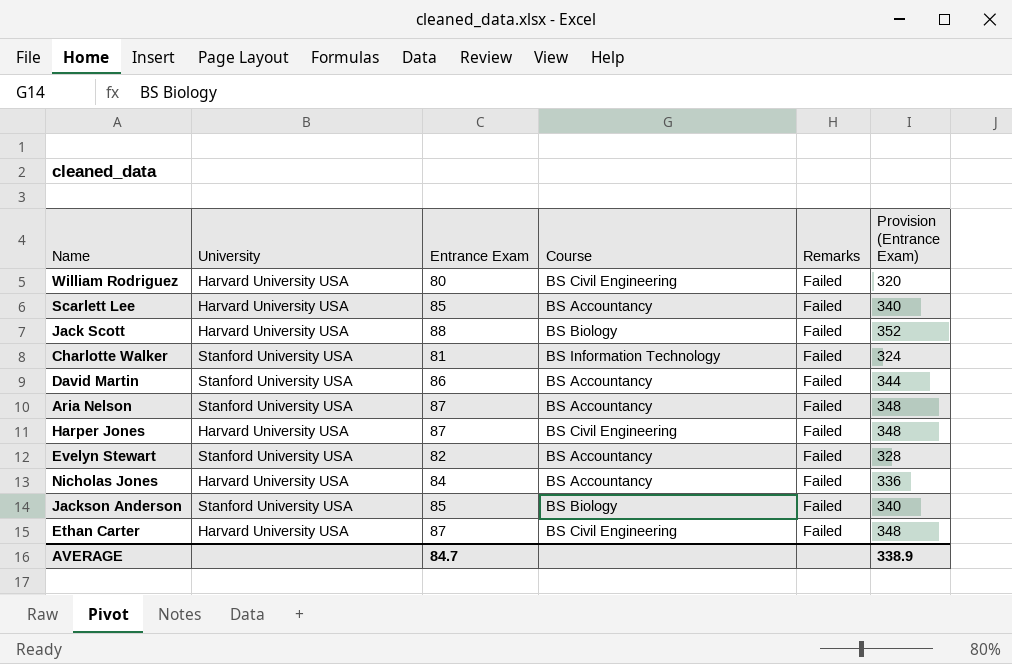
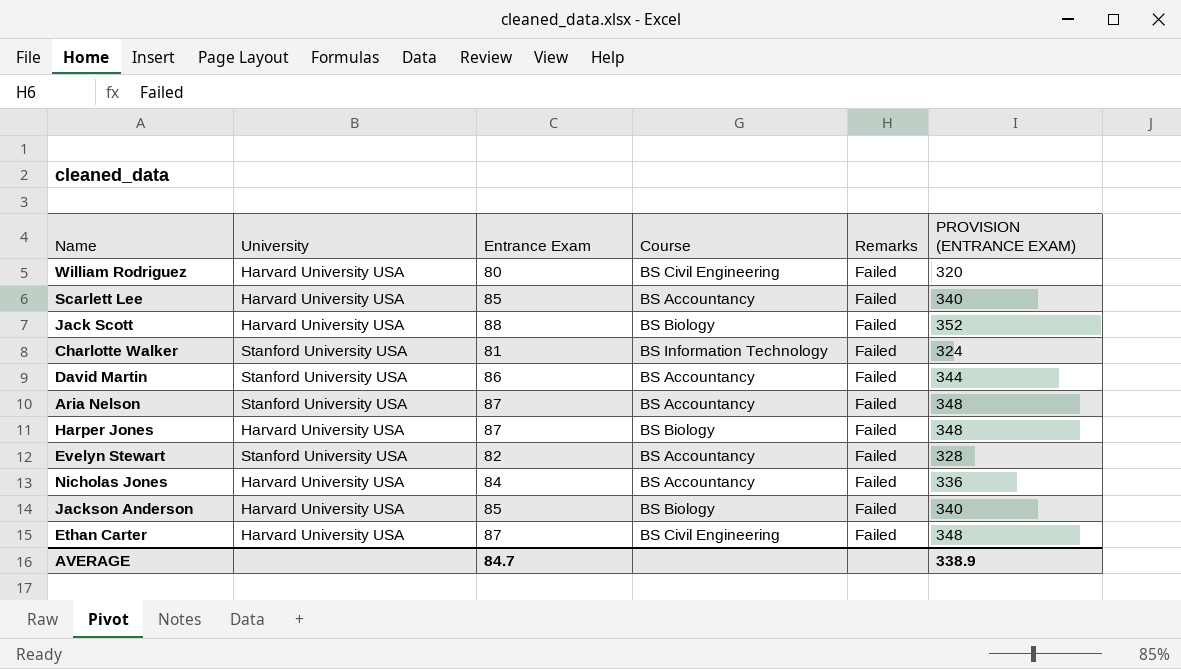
column name: Provision (Entrance Exam) -> PROVISION (ENTRANCE EXAM)
Harper Jones | Course: BS Civil Engineering -> BS Biology
Jackson Anderson | University: Stanford University USA -> Harvard University USA

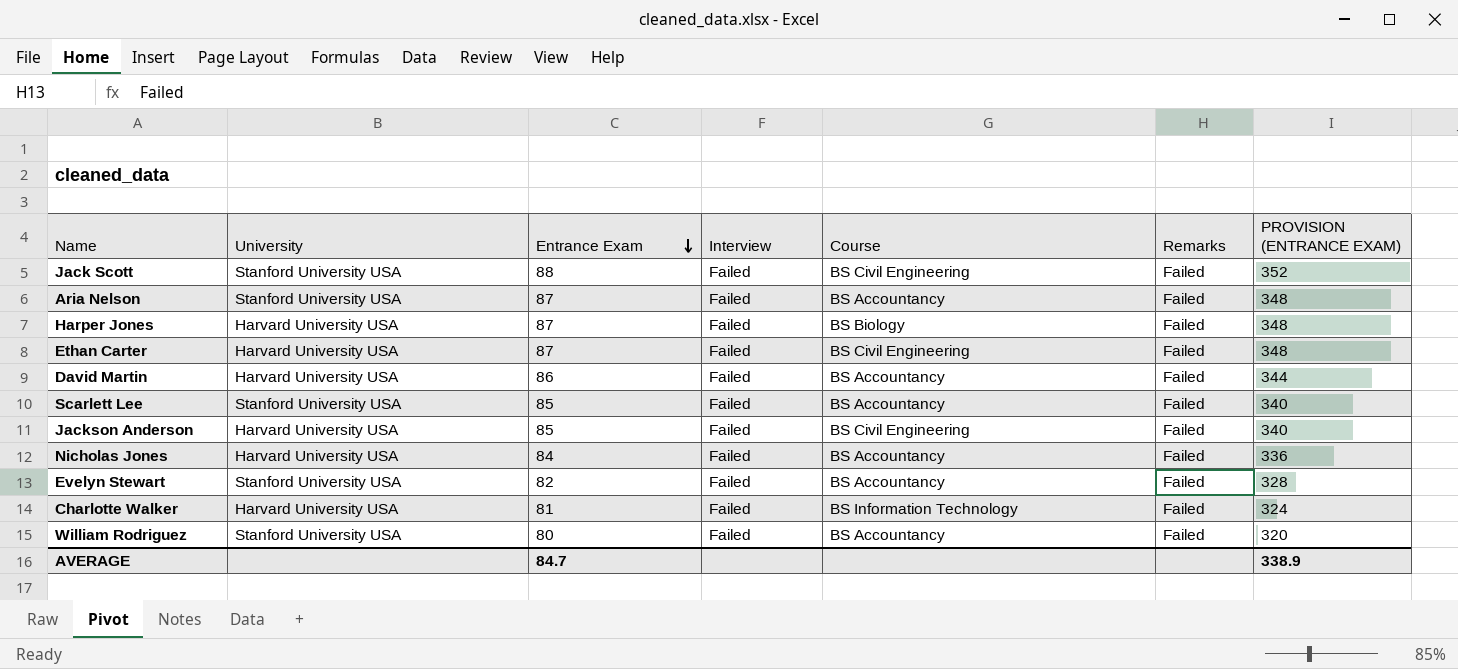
row order: none -> Entrance Exam descending
column Interview | position: none -> 4
Jack Scott | University: Harvard University USA -> Stanford University USA
Jack Scott | Course: BS Biology -> BS Civil Engineering
David Martin | University: Stanford University USA -> Harvard University USA
Scarlett Lee | University: Harvard University USA -> Stanford University USA
Jackson Anderson | Course: BS Biology -> BS Civil Engineering
Charlotte Walker | University: Stanford University USA -> Harvard University USA
William Rodriguez | University: Harvard University USA -> Stanford University USA
William Rodriguez | Course: BS Civil Engineering -> BS Accountancy

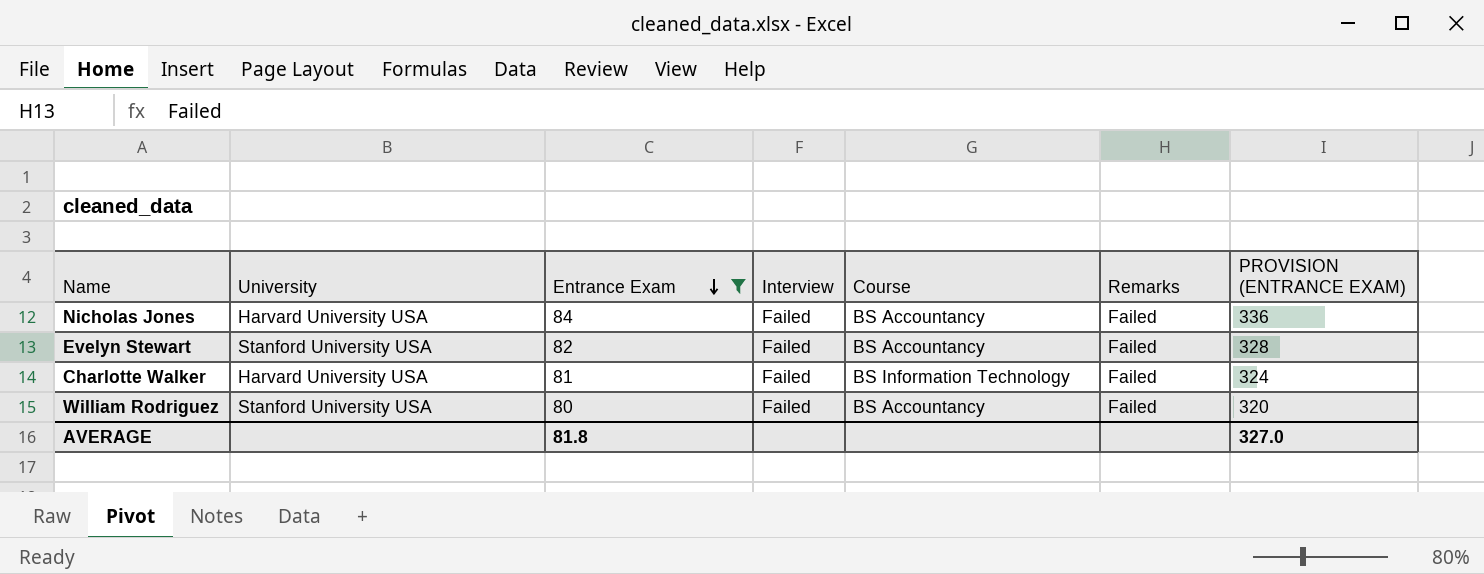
filter: none -> Entrance Exam <= 84
AVERAGE | Entrance Exam: 84.7 -> 81.8
AVERAGE | PROVISION (ENTRANCE EXAM): 338.9 -> 327.0

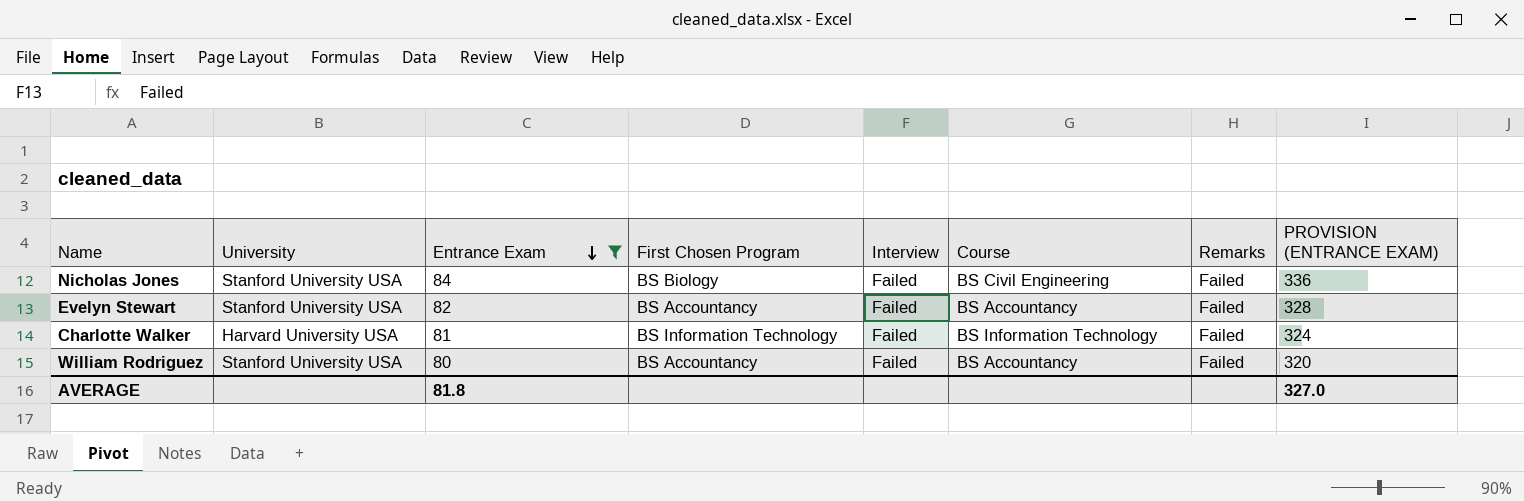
column First Chosen Program | position: none -> 4
Nicholas Jones | University: Harvard University USA -> Stanford University USA
Nicholas Jones | Course: BS Accountancy -> BS Civil Engineering

